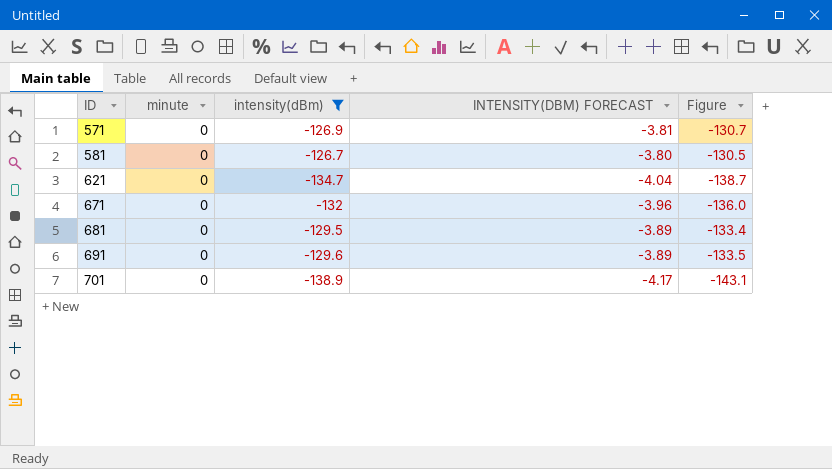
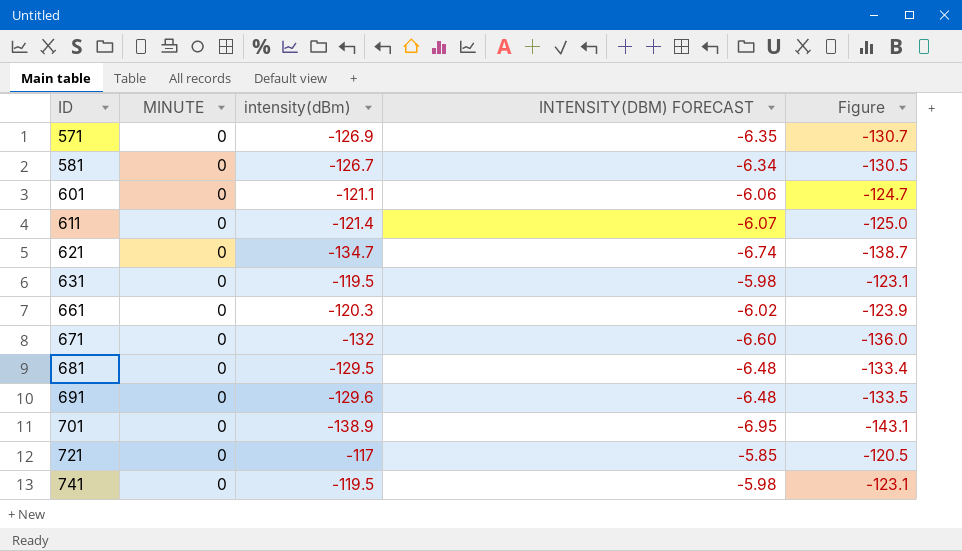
filter: intensity(dBm) <= -126.7 -> none
column name: minute -> MINUTE
column INTENSITY(DBM) FORECAST | formula: [intensity(dBm)] * 0.03 -> [intensity(dBm)] * 0.05

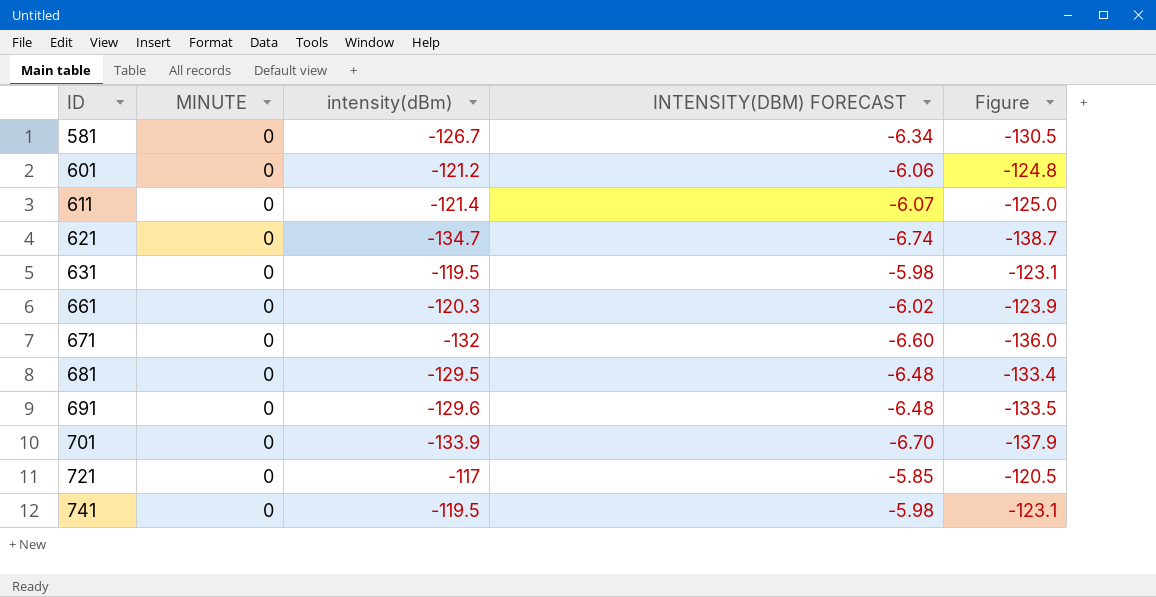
row 571: 0 | -126.9 | -6.35 | -130.7 -> none
601 | intensity(dBm): -121.1 -> -121.2
601 | Figure: -124.7 -> -124.8
701 | intensity(dBm): -138.9 -> -133.9
701 | INTENSITY(DBM) FORECAST: -6.95 -> -6.70
701 | Figure: -143.1 -> -137.9

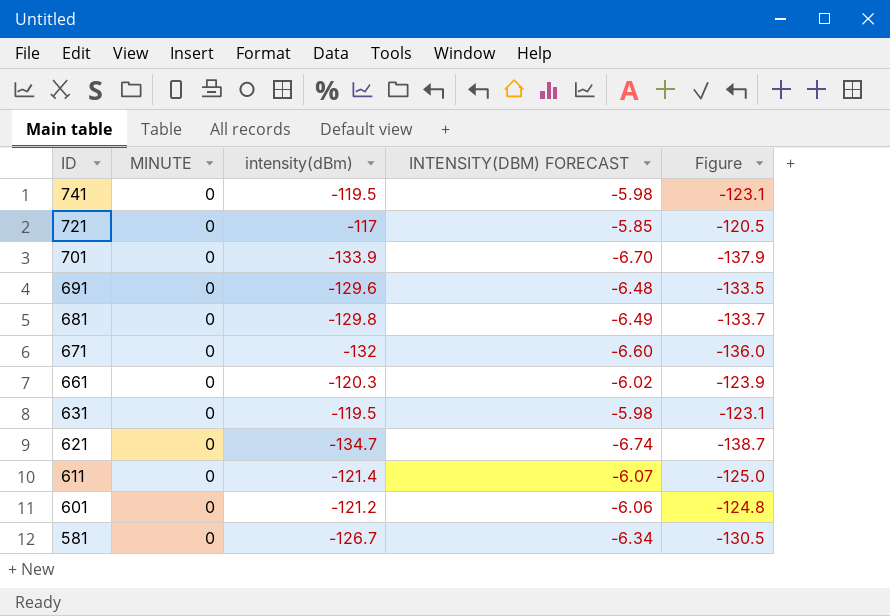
row order: ID ascending -> ID descending
681 | intensity(dBm): -129.5 -> -129.8
681 | INTENSITY(DBM) FORECAST: -6.48 -> -6.49
681 | Figure: -133.4 -> -133.7

